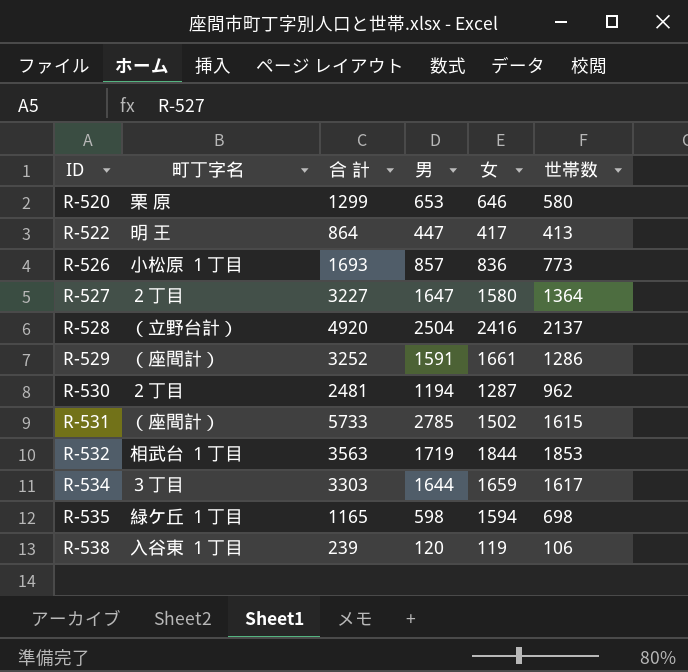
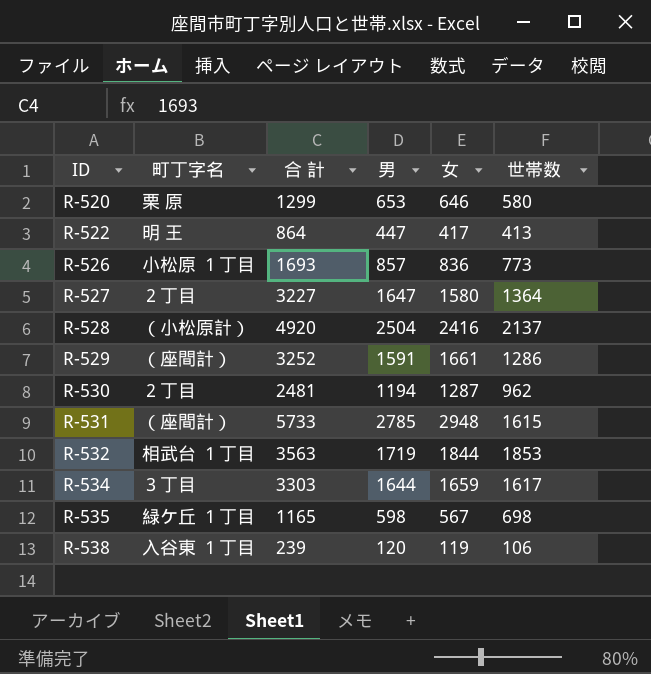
R-528 | 町丁字名: （立野台計） -> （小松原計）
R-531 | 女: 1502 -> 2948
R-535 | 女: 1594 -> 567

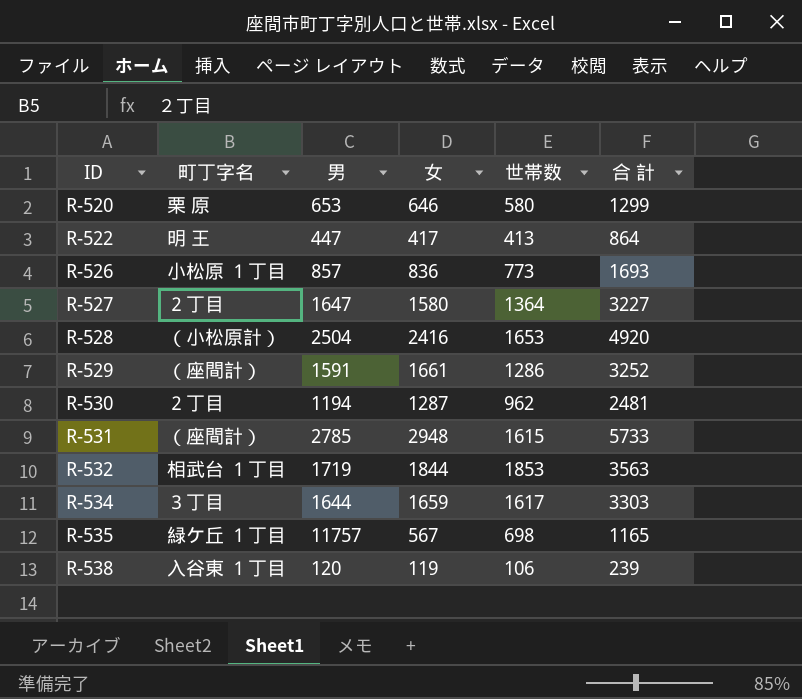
column 合 計 | position: 3 -> 6
R-528 | 世帯数: 2137 -> 1653
R-535 | 男: 598 -> 11757

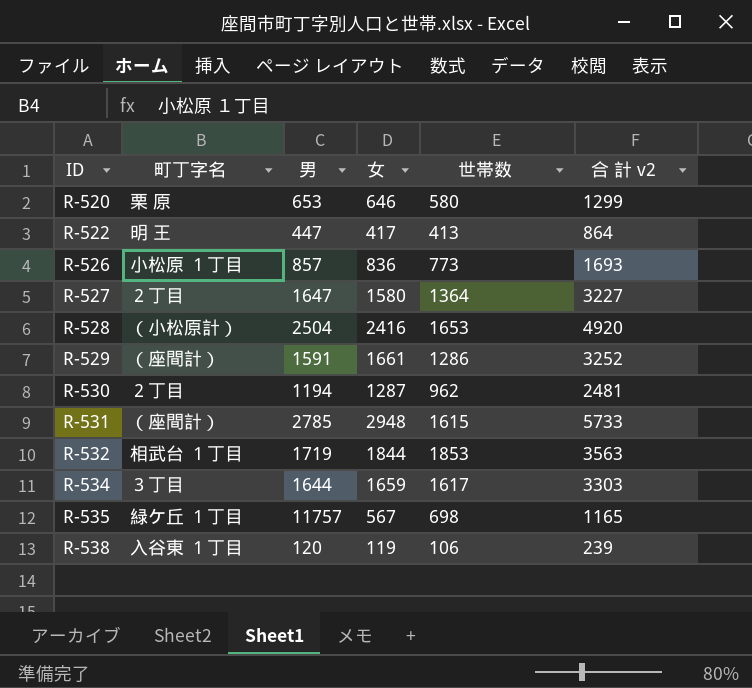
column name: 合 計 -> 合 計 v2

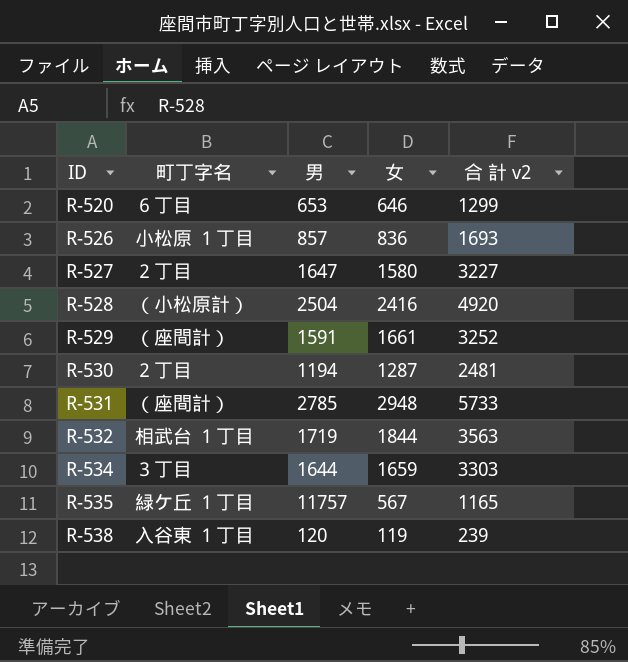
column 世帯数 | position: 5 -> none
row R-522: 明 王 | 447 | 417 | 413 | 864 -> none
R-520 | 町丁字名: 栗 原 -> ６丁目

